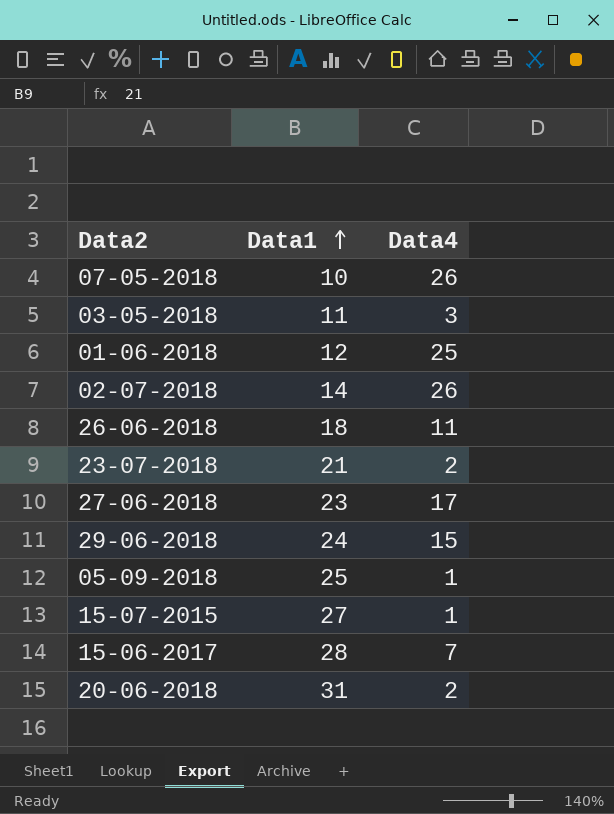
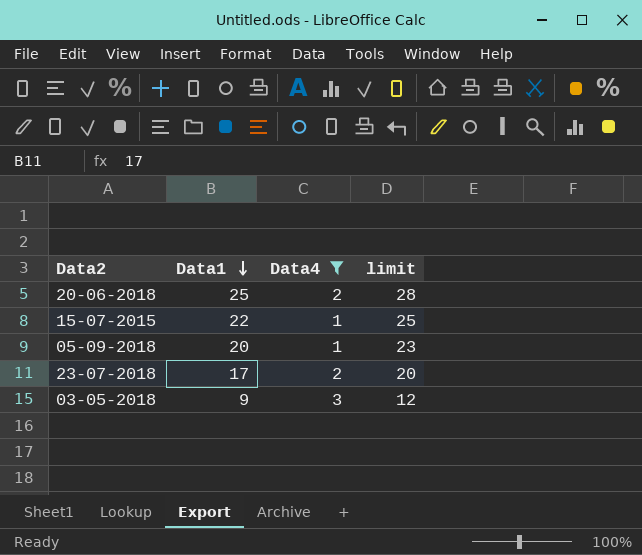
filter: none -> Data4 <= 3
row order: Data1 ascending -> Data1 descending
column limit | formula: none -> [Data1] + 3
20-06-2018 | Data1: 31 -> 25
15-07-2015 | Data1: 27 -> 22
05-09-2018 | Data1: 25 -> 20
23-07-2018 | Data1: 21 -> 17
03-05-2018 | Data1: 11 -> 9

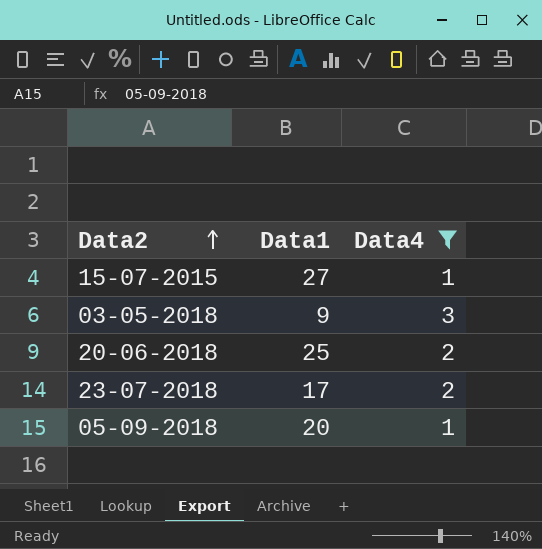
row order: Data1 descending -> Data2 ascending
column limit | formula: [Data1] + 3 -> none
15-07-2015 | Data1: 22 -> 27

